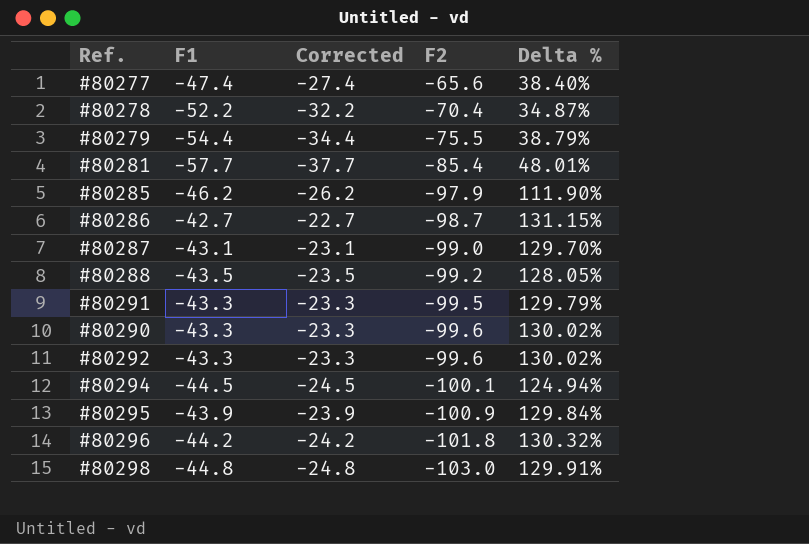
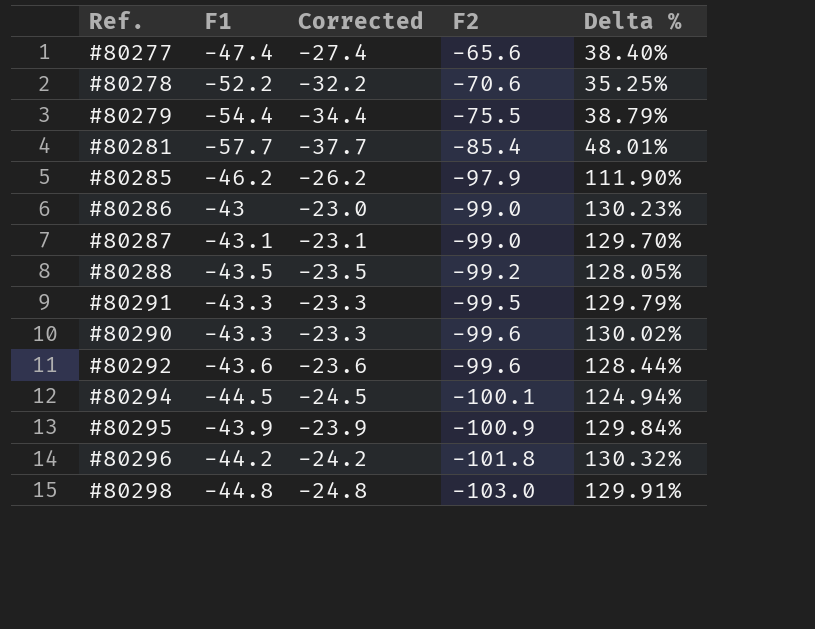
#80278 | F2: -70.4 -> -70.6
#80278 | Delta %: 34.87% -> 35.25%
#80286 | F1: -42.7 -> -43
#80286 | Corrected: -22.7 -> -23.0
#80286 | F2: -98.7 -> -99.0
#80286 | Delta %: 131.15% -> 130.23%
#80292 | F1: -43.3 -> -43.6
#80292 | Corrected: -23.3 -> -23.6
#80292 | Delta %: 130.02% -> 128.44%

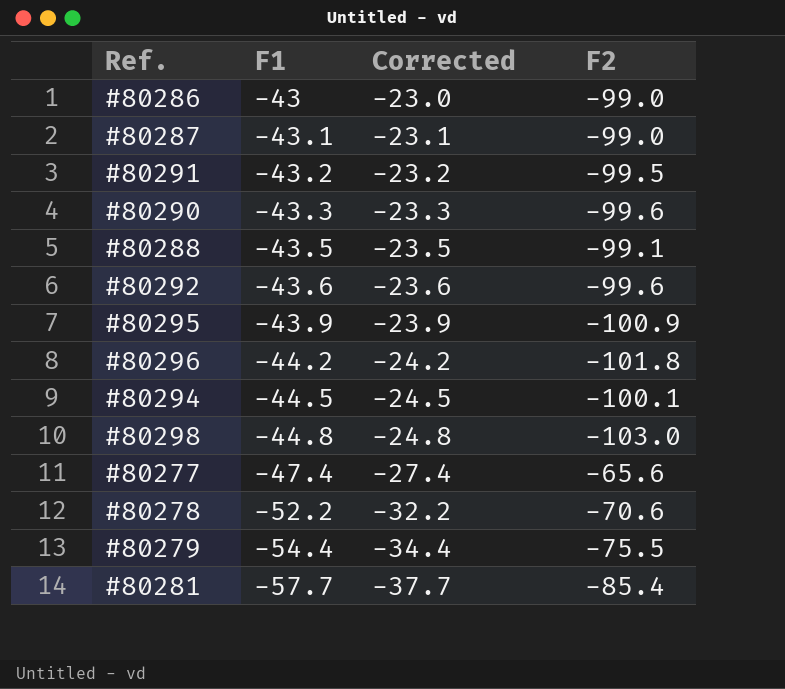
row order: F2 descending -> F1 descending
column Delta % | formula: ([F2] - [F1]) / [F1] -> none
row #80285: -46.2 | -26.2 | -97.9 | 111.90% -> none
#80291 | F1: -43.3 -> -43.2
#80291 | Corrected: -23.3 -> -23.2
#80288 | F2: -99.2 -> -99.1

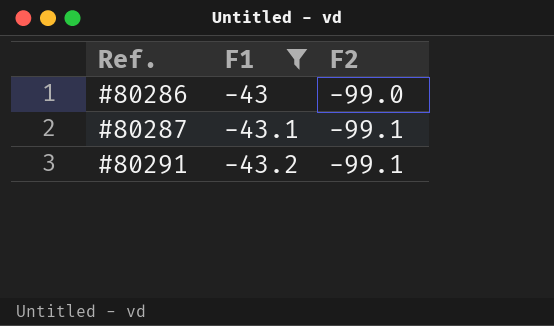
filter: none -> F1 >= -43.2
column Corrected | formula: [F1] + 20 -> none
#80287 | F2: -99.0 -> -99.1
#80291 | F2: -99.5 -> -99.1

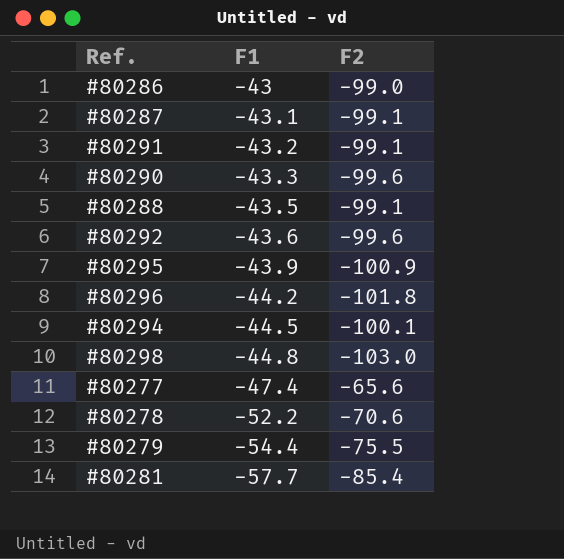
filter: F1 >= -43.2 -> none

